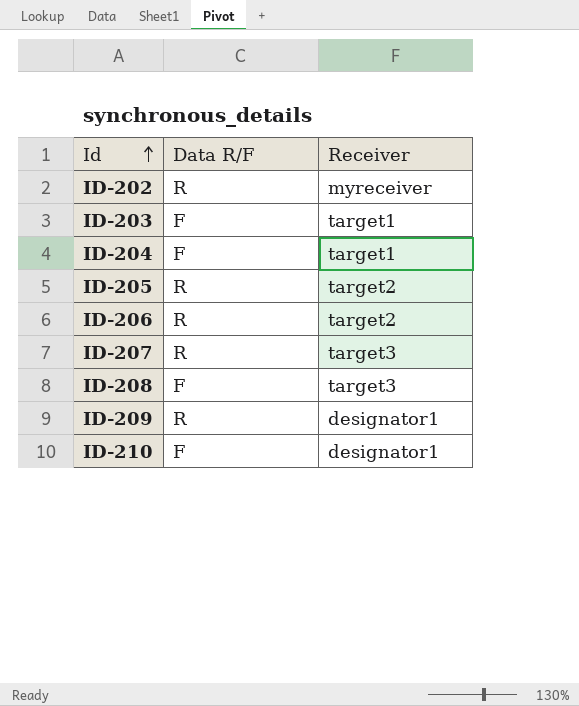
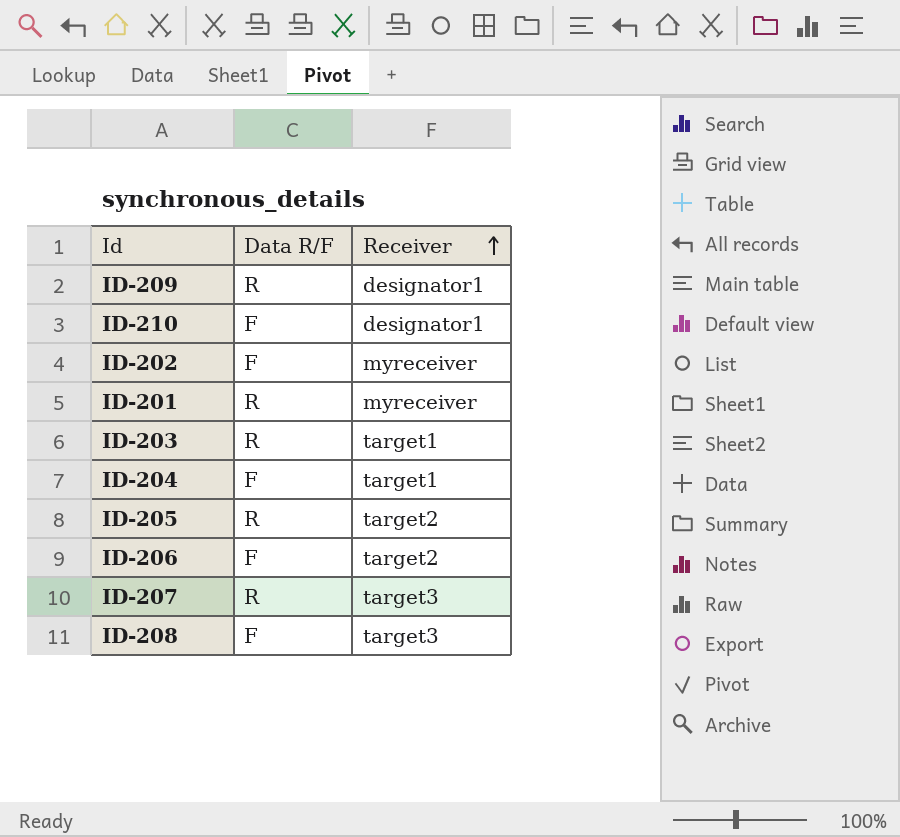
row order: Id ascending -> Receiver ascending
ID-202 | Data R/F: R -> F
row ID-201: none -> R | myreceiver
ID-203 | Data R/F: F -> R
ID-206 | Data R/F: R -> F

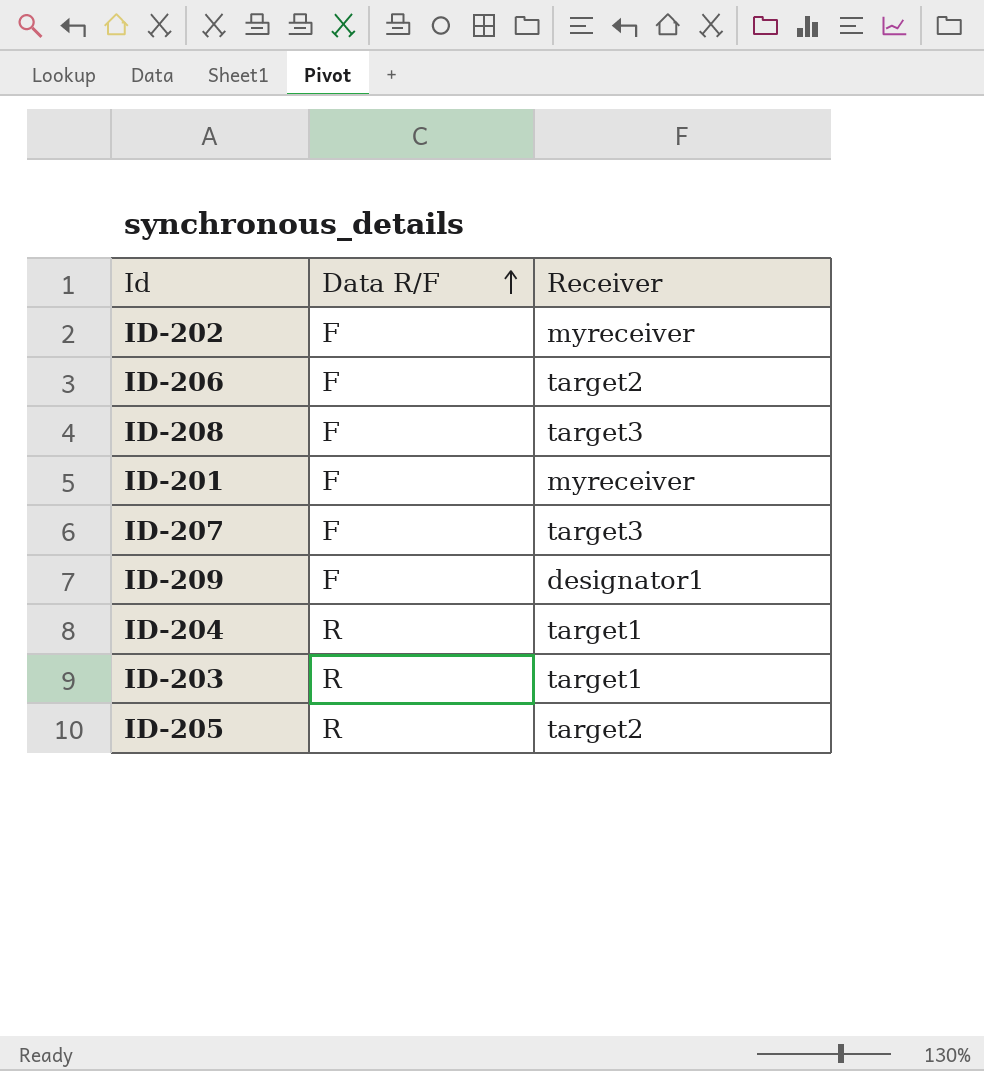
row order: Receiver ascending -> Data R/F ascending
row ID-210: F | designator1 -> none
ID-201 | Data R/F: R -> F
ID-207 | Data R/F: R -> F
ID-209 | Data R/F: R -> F
ID-204 | Data R/F: F -> R

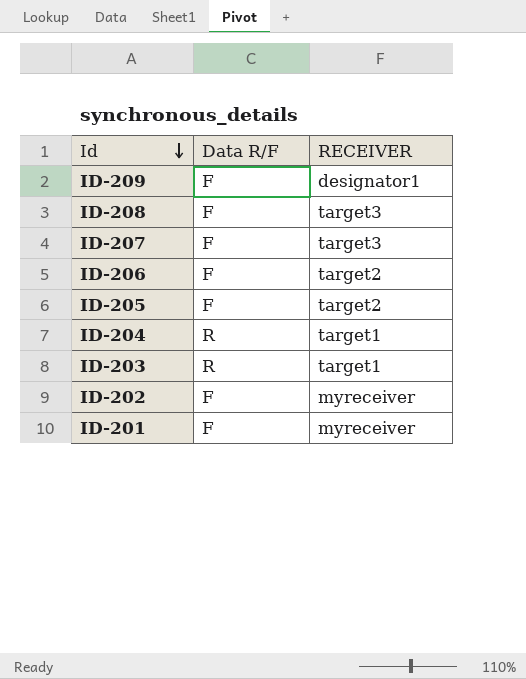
row order: Data R/F ascending -> Id descending
column name: Receiver -> RECEIVER
ID-205 | Data R/F: R -> F

